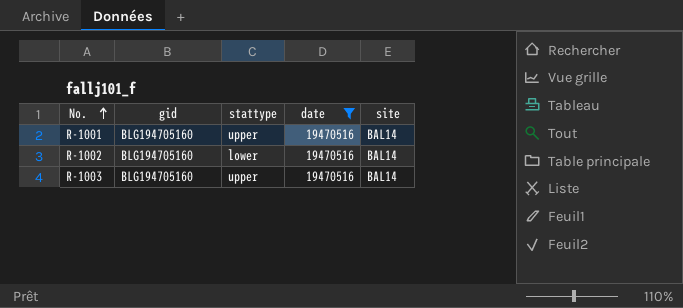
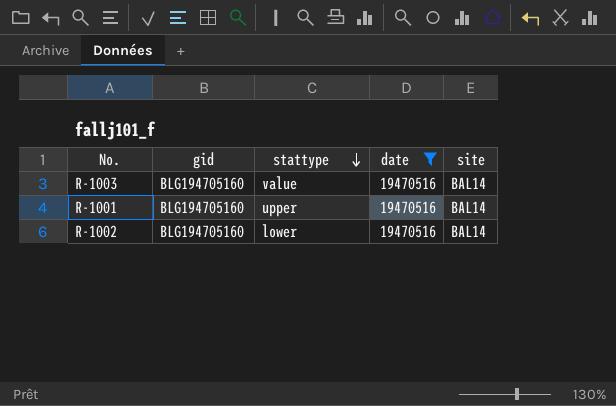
row order: No. ascending -> stattype descending
R-1003 | stattype: upper -> value

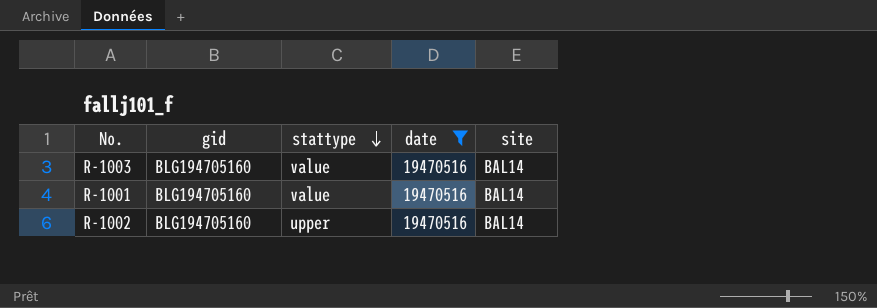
R-1001 | stattype: upper -> value
R-1002 | stattype: lower -> upper

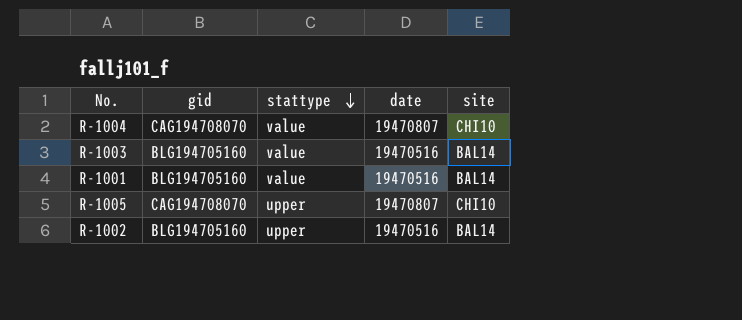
filter: date = 19470516 -> none

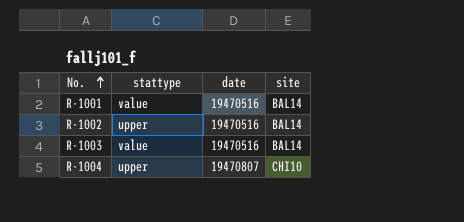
row order: stattype descending -> No. ascending
column gid | position: 2 -> none
row R-1005: CAG194708070 | upper | 19470807 | CHI10 -> none
R-1004 | stattype: value -> upper

